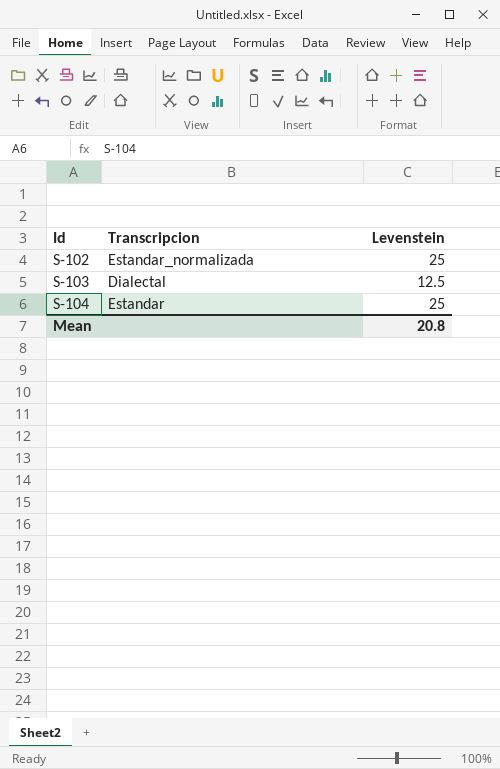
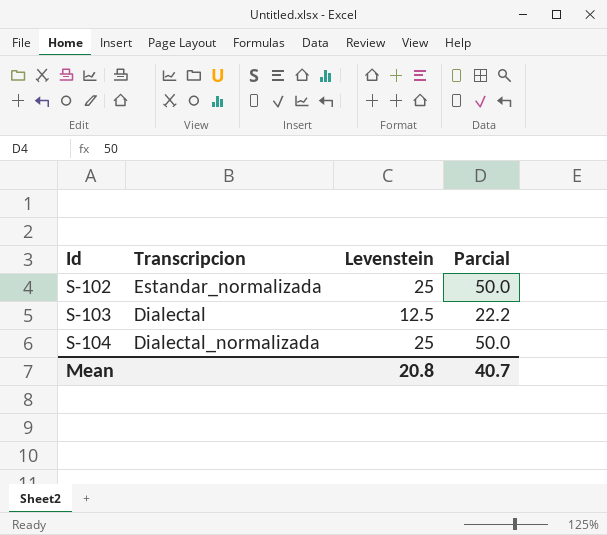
column Parcial | position: none -> 4
S-104 | Transcripcion: Estandar -> Dialectal_normalizada

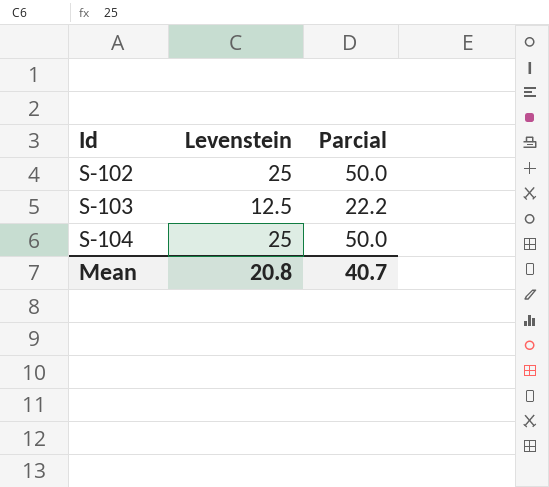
column Transcripcion | position: 2 -> none

